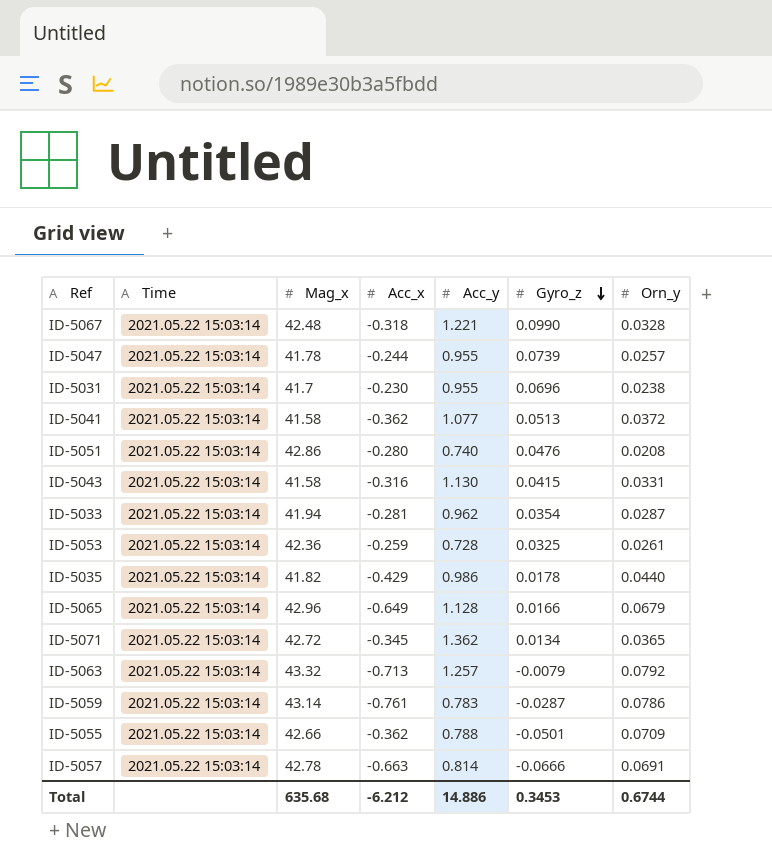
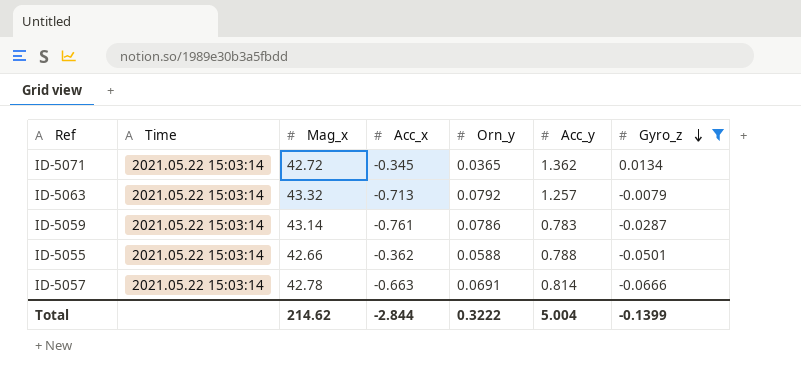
filter: none -> Gyro_z <= 0.0134
column Orn_y | position: 7 -> 5
ID-5055 | Orn_y: 0.0709 -> 0.0588
Total | Mag_x: 635.68 -> 214.62
Total | Acc_x: -6.212 -> -2.844
Total | Orn_y: 0.6744 -> 0.3222
Total | Acc_y: 14.886 -> 5.004
Total | Gyro_z: 0.3453 -> -0.1399

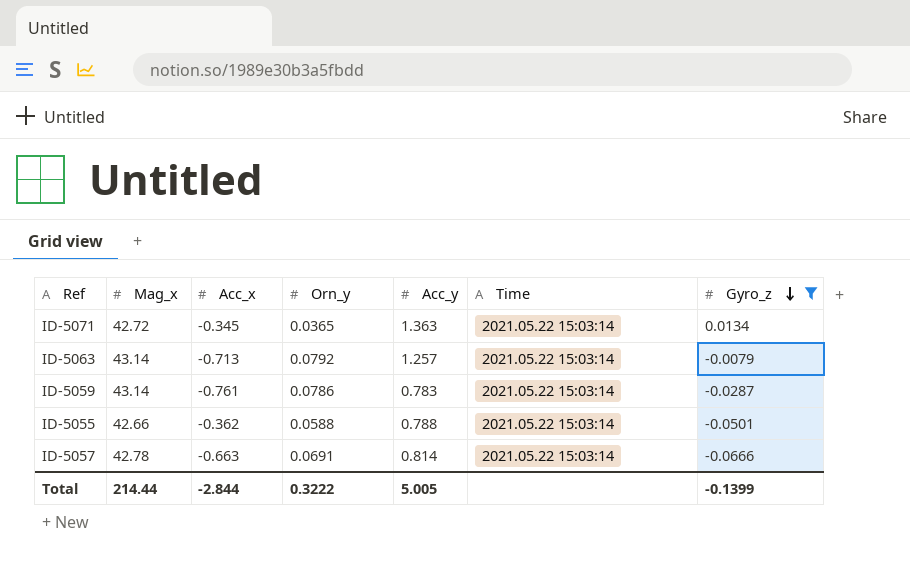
column Time | position: 2 -> 6
ID-5071 | Acc_y: 1.362 -> 1.363
ID-5063 | Mag_x: 43.32 -> 43.14
Total | Mag_x: 214.62 -> 214.44
Total | Acc_y: 5.004 -> 5.005

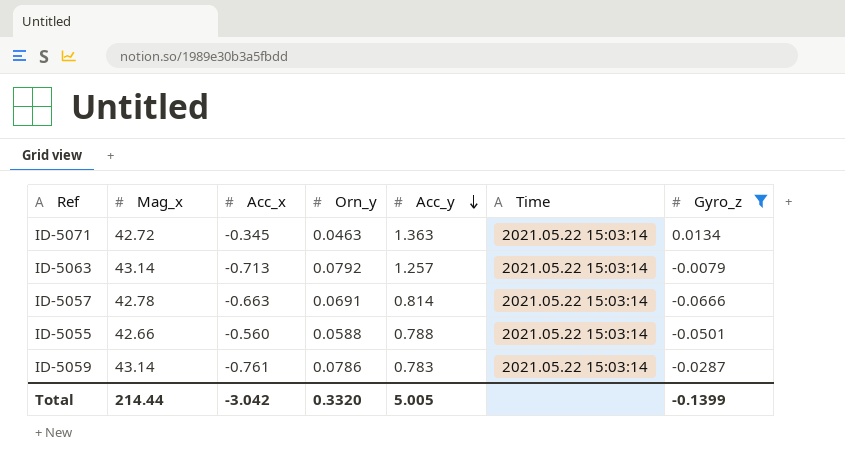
row order: Gyro_z descending -> Acc_y descending
ID-5071 | Orn_y: 0.0365 -> 0.0463
ID-5055 | Acc_x: -0.362 -> -0.560
Total | Acc_x: -2.844 -> -3.042
Total | Orn_y: 0.3222 -> 0.3320

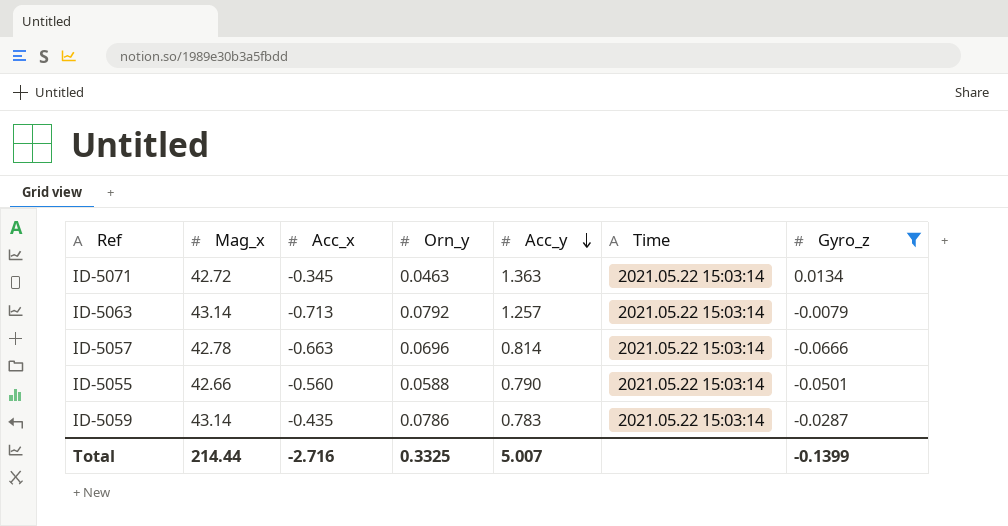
ID-5057 | Orn_y: 0.0691 -> 0.0696
ID-5055 | Acc_y: 0.788 -> 0.790
ID-5059 | Acc_x: -0.761 -> -0.435
Total | Acc_x: -3.042 -> -2.716
Total | Orn_y: 0.3320 -> 0.3325
Total | Acc_y: 5.005 -> 5.007

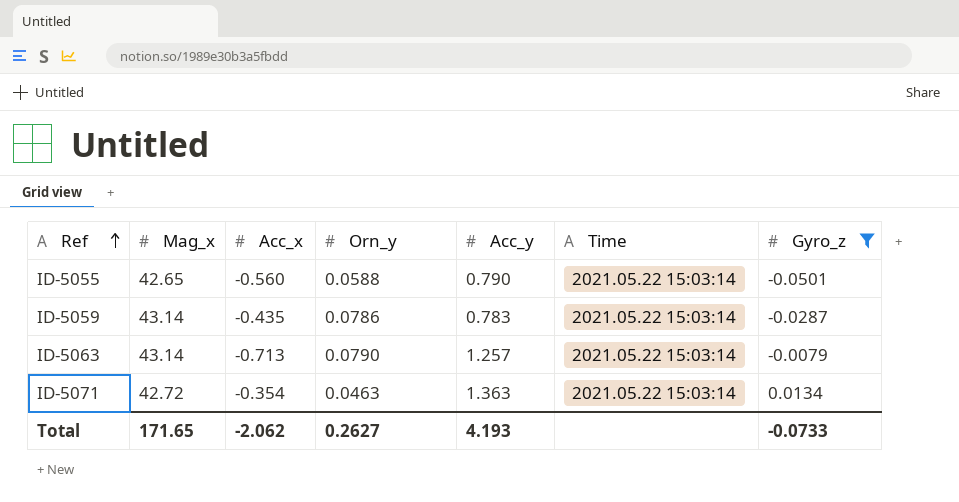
row order: Acc_y descending -> Ref ascending
row ID-5057: 42.78 | -0.663 | 0.0696 | 0.814 | 2021.05.22 15:03:14 | -0.0666 -> none
ID-5055 | Mag_x: 42.66 -> 42.65
ID-5063 | Orn_y: 0.0792 -> 0.0790
ID-5071 | Acc_x: -0.345 -> -0.354
Total | Mag_x: 214.44 -> 171.65
Total | Acc_x: -2.716 -> -2.062
Total | Orn_y: 0.3325 -> 0.2627
Total | Acc_y: 5.007 -> 4.193
Total | Gyro_z: -0.1399 -> -0.0733

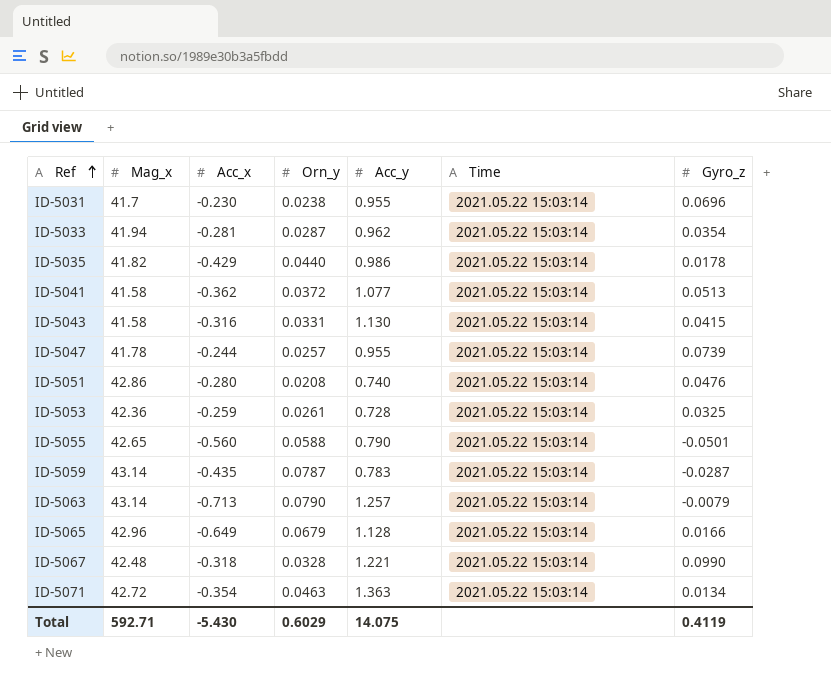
filter: Gyro_z <= 0.0134 -> none
ID-5059 | Orn_y: 0.0786 -> 0.0787
Total | Mag_x: 171.65 -> 592.71
Total | Acc_x: -2.062 -> -5.430
Total | Orn_y: 0.2627 -> 0.6029
Total | Acc_y: 4.193 -> 14.075
Total | Gyro_z: -0.0733 -> 0.4119

